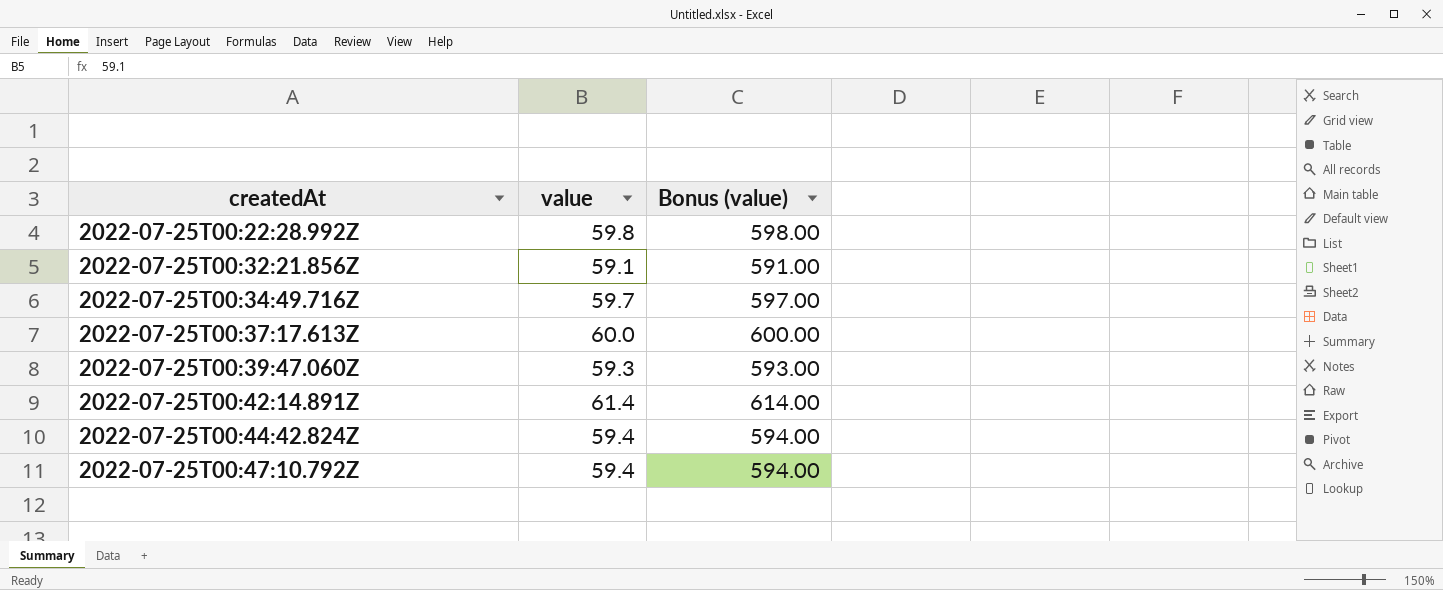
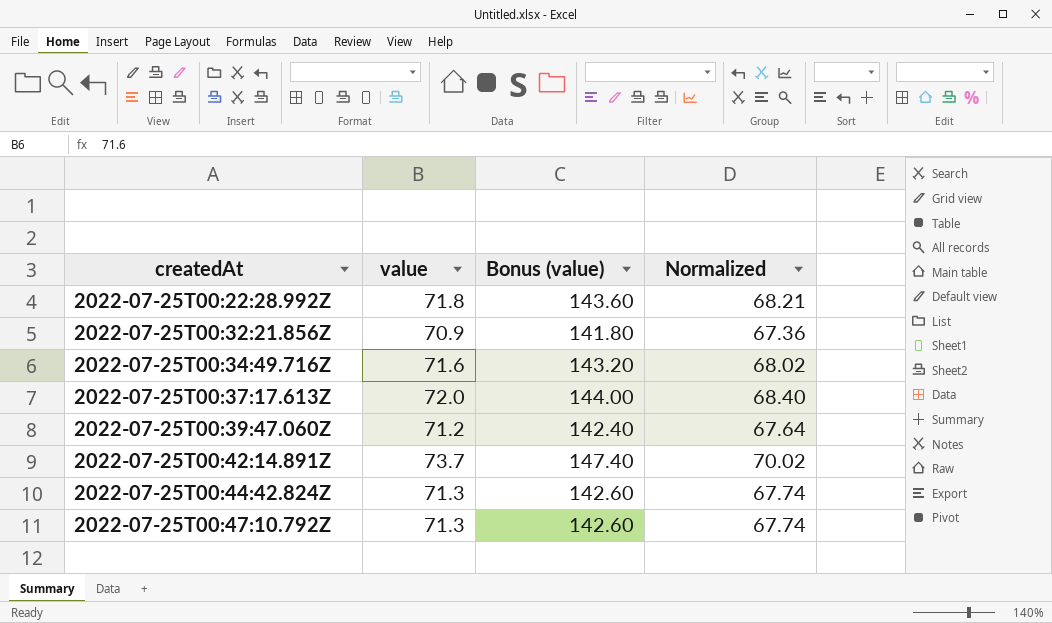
column Bonus (value) | formula: [value] * 10 -> [value] * 2
column Normalized | formula: none -> [value] * 0.95
2022-07-25T00:22:28.992Z | value: 59.8 -> 71.8
2022-07-25T00:32:21.856Z | value: 59.1 -> 70.9
2022-07-25T00:34:49.716Z | value: 59.7 -> 71.6
2022-07-25T00:37:17.613Z | value: 60.0 -> 72.0
2022-07-25T00:39:47.060Z | value: 59.3 -> 71.2
2022-07-25T00:42:14.891Z | value: 61.4 -> 73.7
2022-07-25T00:44:42.824Z | value: 59.4 -> 71.3
2022-07-25T00:47:10.792Z | value: 59.4 -> 71.3

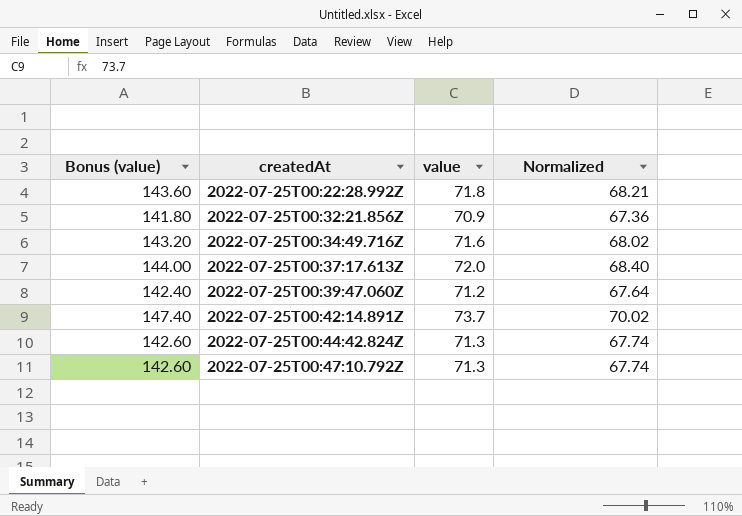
column Bonus (value) | position: 3 -> 1

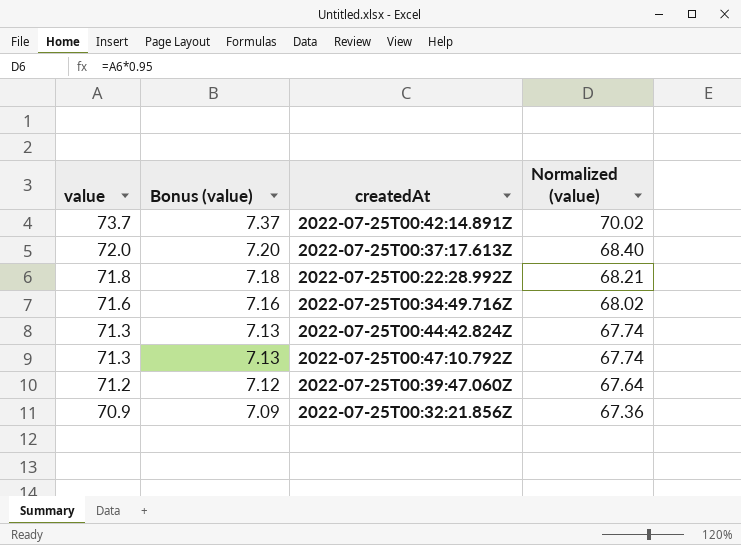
row order: createdAt ascending -> value descending
column value | position: 3 -> 1
column Bonus (value) | formula: [value] * 2 -> [value] * 0.1
column name: Normalized -> Normalized (value)

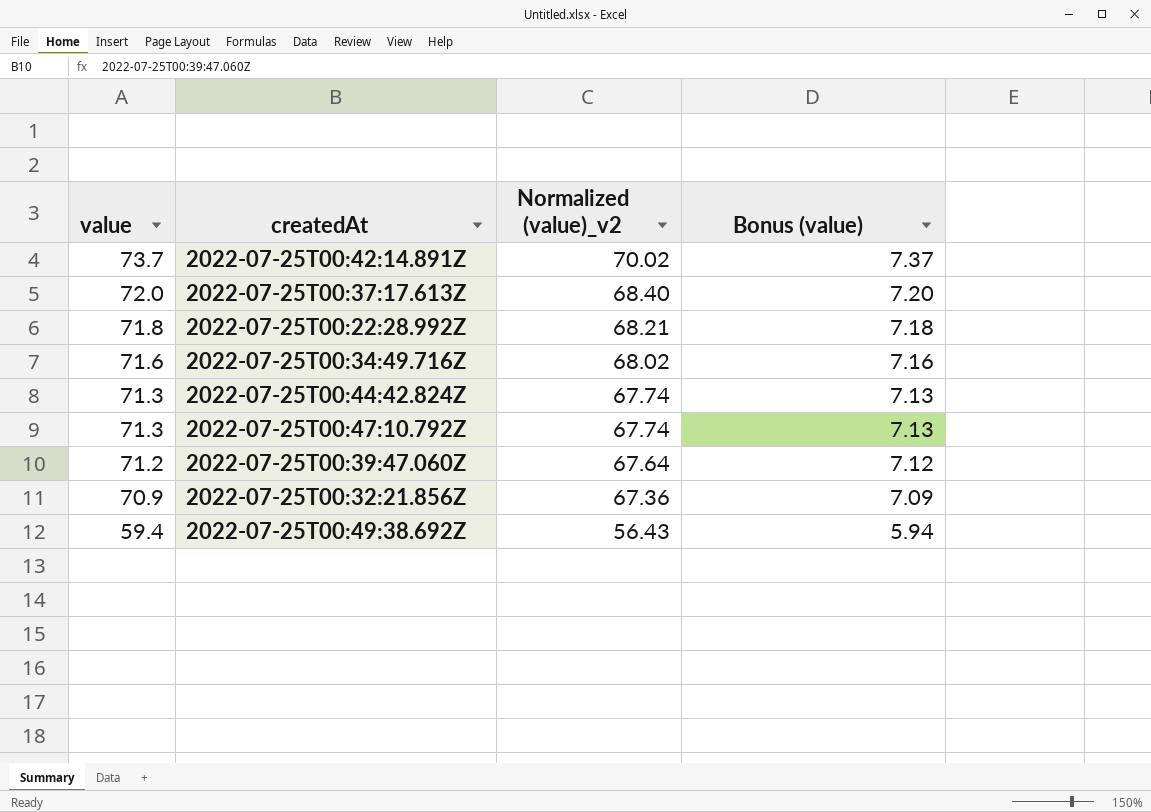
column name: Normalized (value) -> Normalized (value)_v2
column Bonus (value) | position: 2 -> 4
row 2022-07-25T00:49:38.692Z: none -> 59.4 | 56.43 | 5.94

